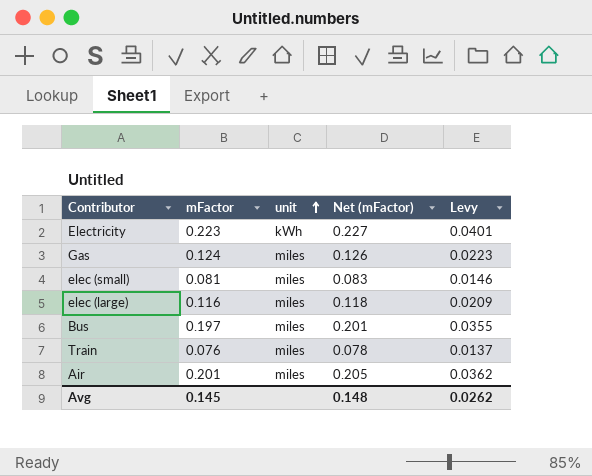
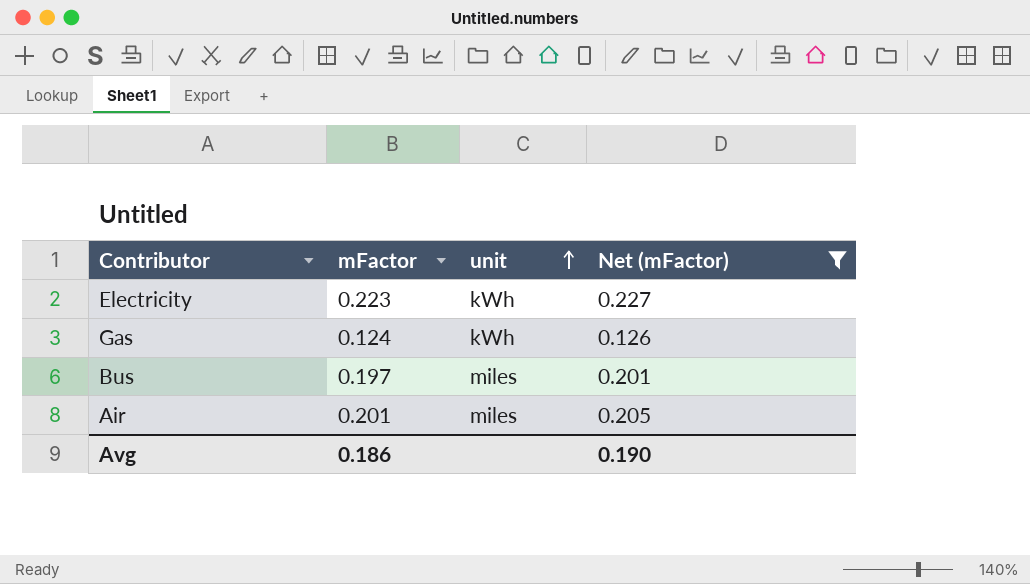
filter: none -> Net (mFactor) >= 0.126
column Levy | formula: [mFactor] * 0.18 -> none
Gas | unit: miles -> kWh
Avg | mFactor: 0.145 -> 0.186
Avg | Net (mFactor): 0.148 -> 0.190

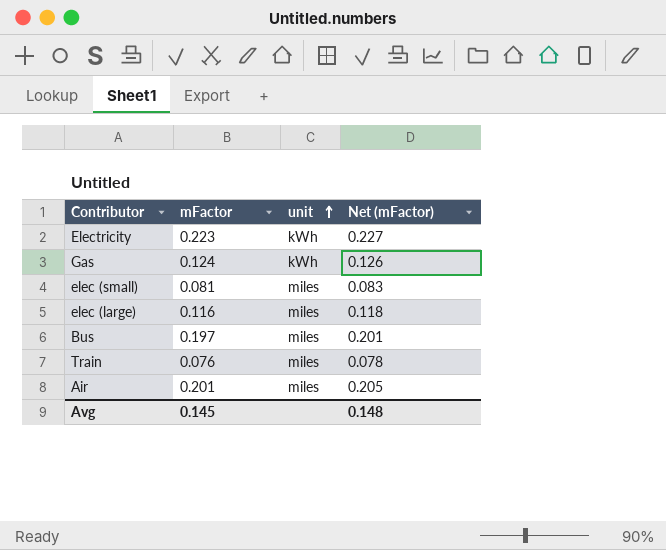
filter: Net (mFactor) >= 0.126 -> none
Avg | mFactor: 0.186 -> 0.145
Avg | Net (mFactor): 0.190 -> 0.148

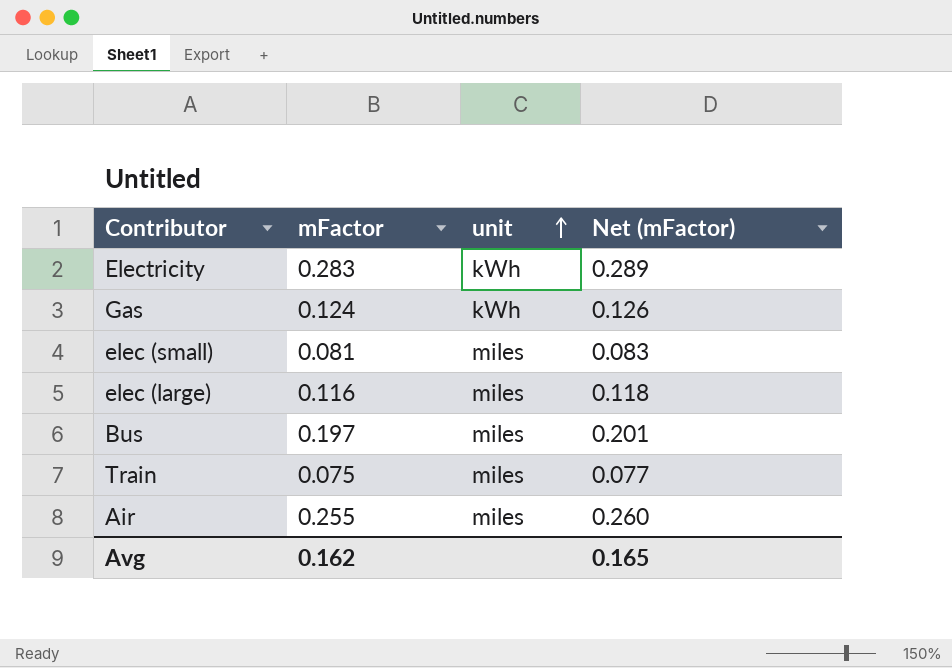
Electricity | mFactor: 0.223 -> 0.283
Electricity | Net (mFactor): 0.227 -> 0.289
Train | mFactor: 0.076 -> 0.075
Train | Net (mFactor): 0.078 -> 0.077
Air | mFactor: 0.201 -> 0.255
Air | Net (mFactor): 0.205 -> 0.260
Avg | mFactor: 0.145 -> 0.162
Avg | Net (mFactor): 0.148 -> 0.165

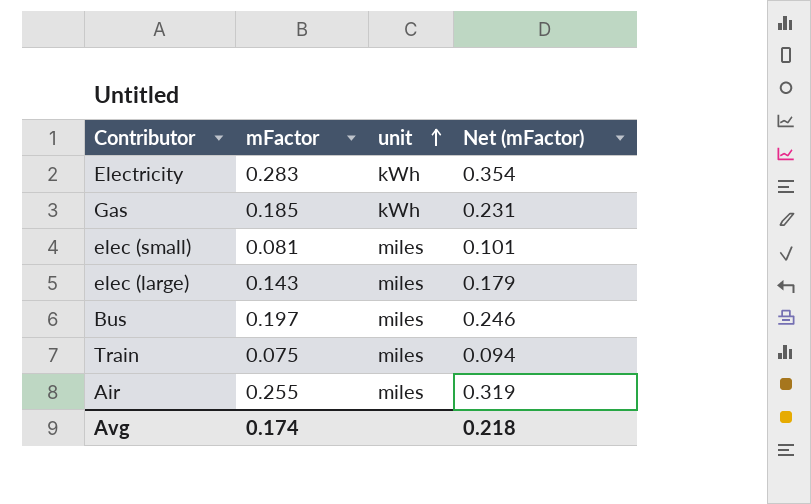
column Net (mFactor) | formula: [mFactor] * 1.02 -> [mFactor] * 1.25
Gas | mFactor: 0.124 -> 0.185
elec (large) | mFactor: 0.116 -> 0.143
Avg | mFactor: 0.162 -> 0.174
Avg | Net (mFactor): 0.165 -> 0.218

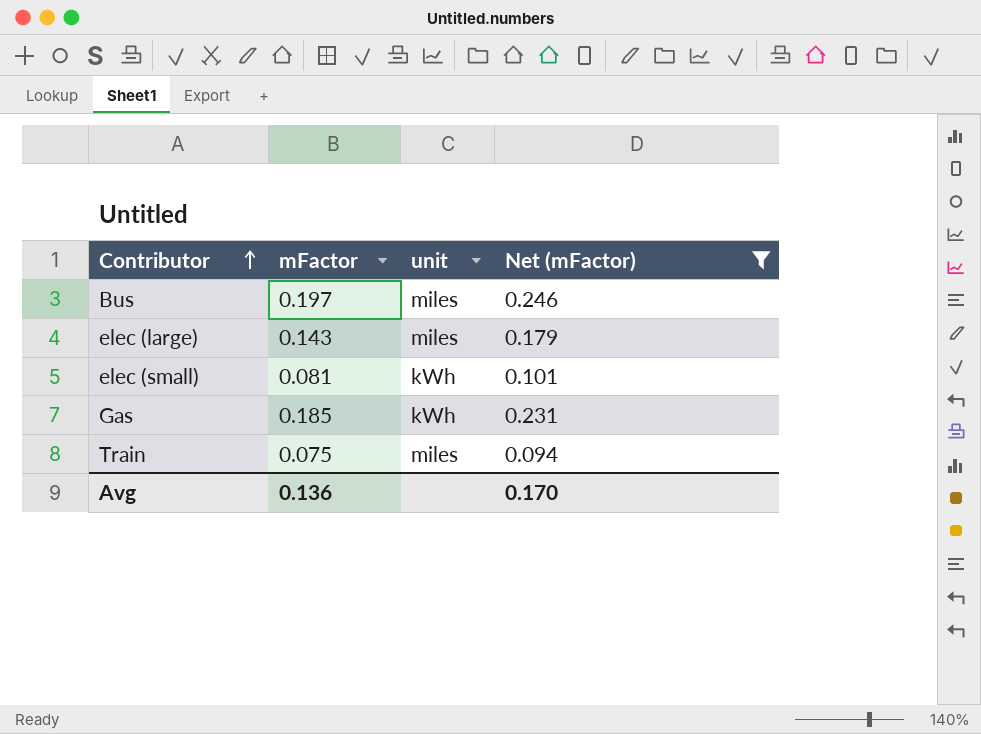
filter: none -> Net (mFactor) <= 0.246
row order: unit ascending -> Contributor ascending
elec (small) | unit: miles -> kWh
Avg | mFactor: 0.174 -> 0.136
Avg | Net (mFactor): 0.218 -> 0.170

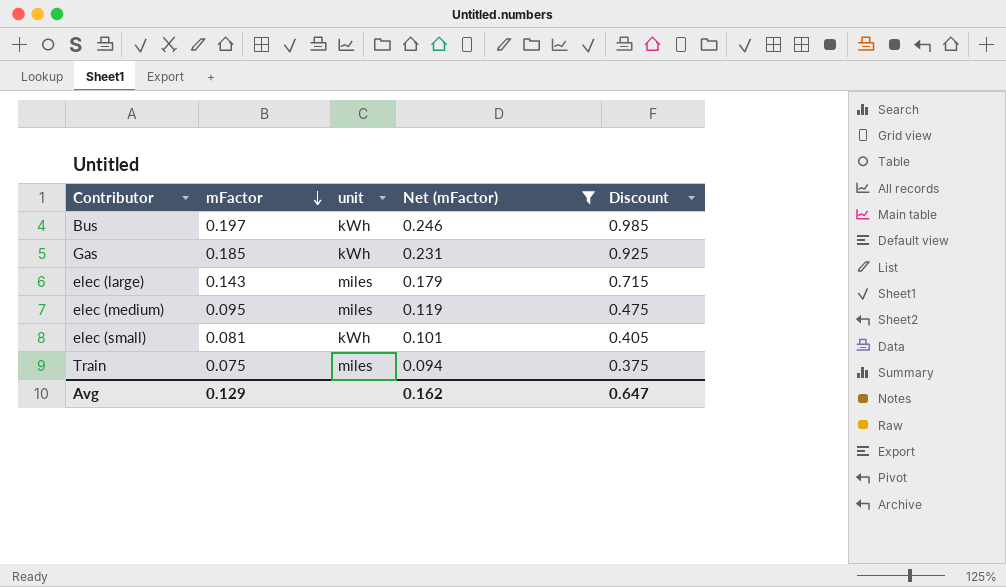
row order: Contributor ascending -> mFactor descending
column Discount | formula: none -> [mFactor] * 5
Bus | unit: miles -> kWh
row elec (medium): none -> 0.095 | miles | 0.119 | 0.475
Avg | mFactor: 0.136 -> 0.129
Avg | Net (mFactor): 0.170 -> 0.162

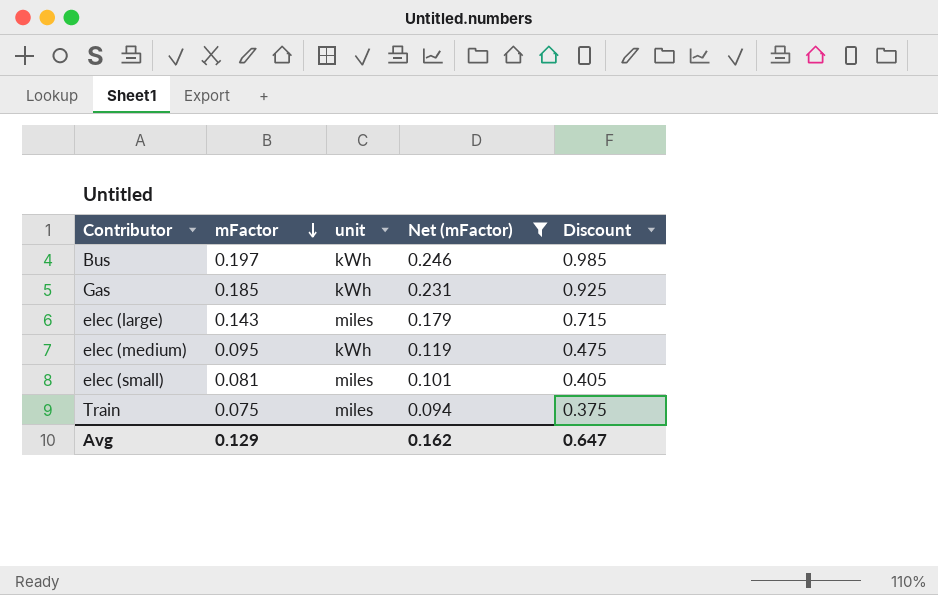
elec (medium) | unit: miles -> kWh
elec (small) | unit: kWh -> miles

